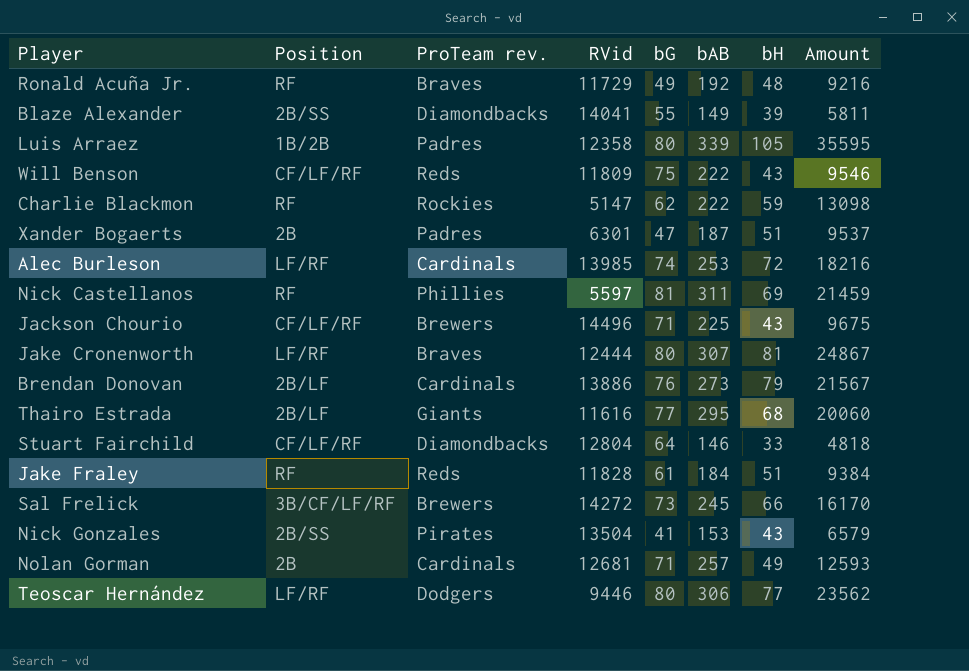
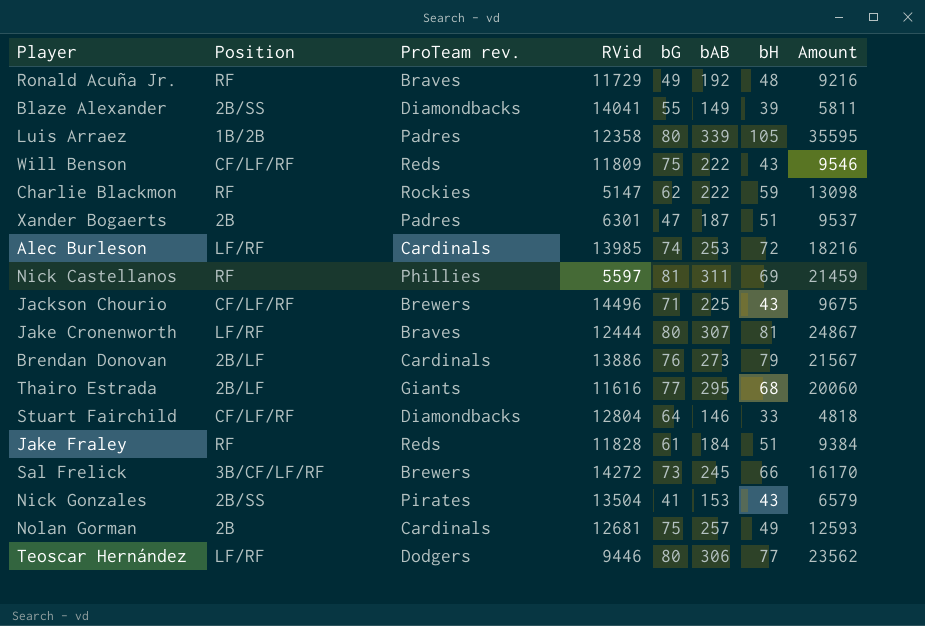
Nolan Gorman | bG: 71 -> 75

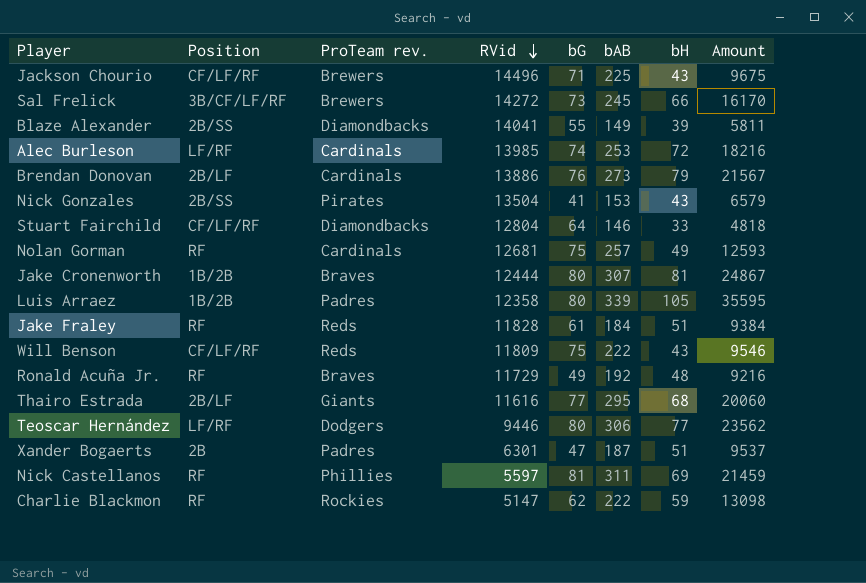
row order: none -> RVid descending
Nolan Gorman | Position: 2B -> RF
Jake Cronenworth | Position: LF/RF -> 1B/2B

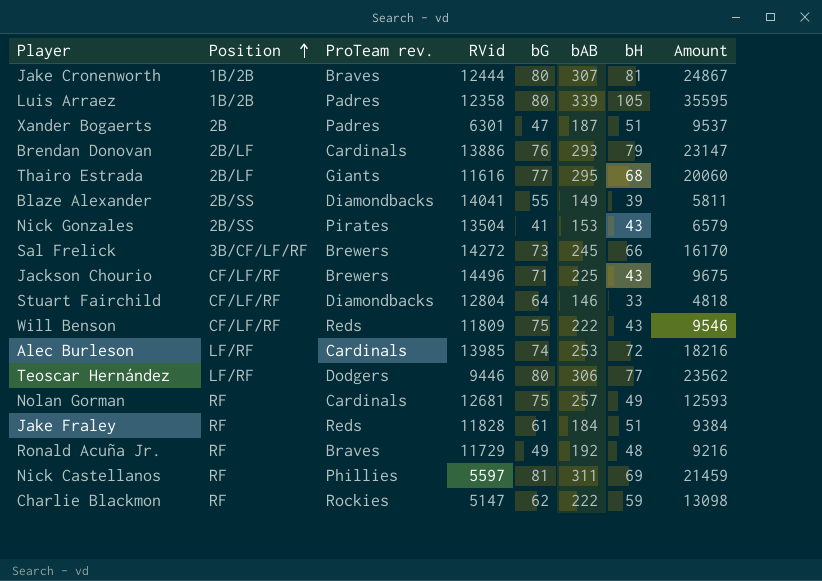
row order: RVid descending -> Position ascending
Brendan Donovan | bAB: 273 -> 293
Brendan Donovan | Amount: 21567 -> 23147

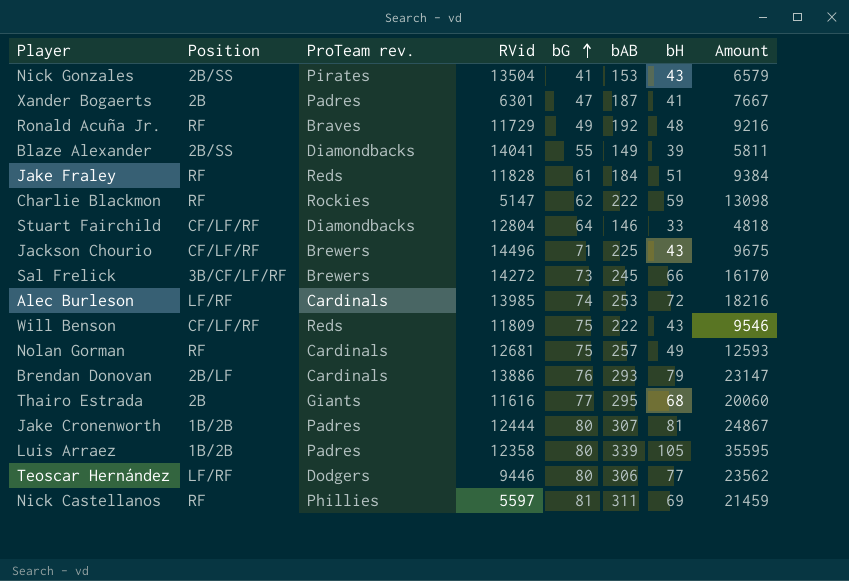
row order: Position ascending -> bG ascending
Xander Bogaerts | bH: 51 -> 41
Xander Bogaerts | Amount: 9537 -> 7667
Thairo Estrada | Position: 2B/LF -> 2B
Jake Cronenworth | ProTeam rev.: Braves -> Padres

